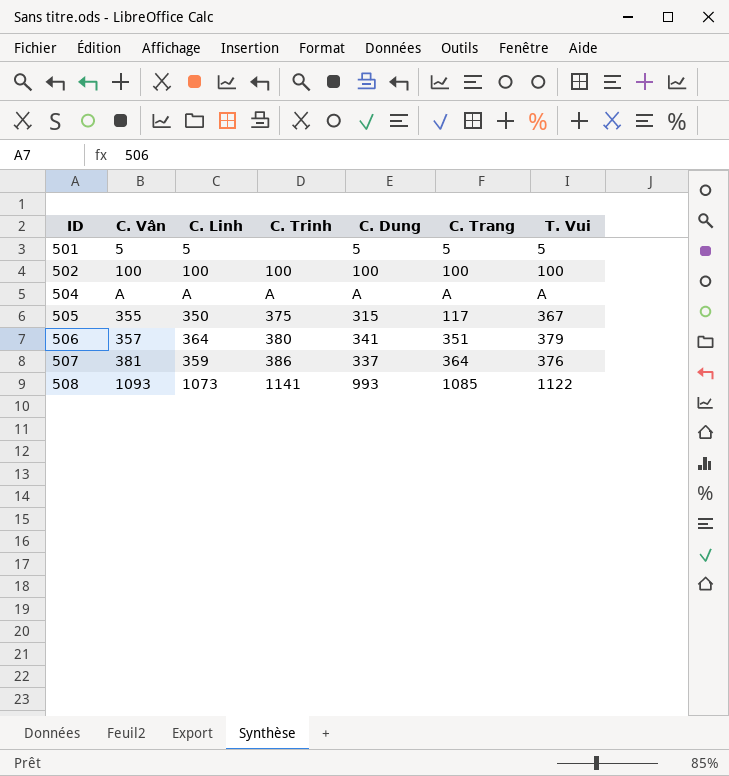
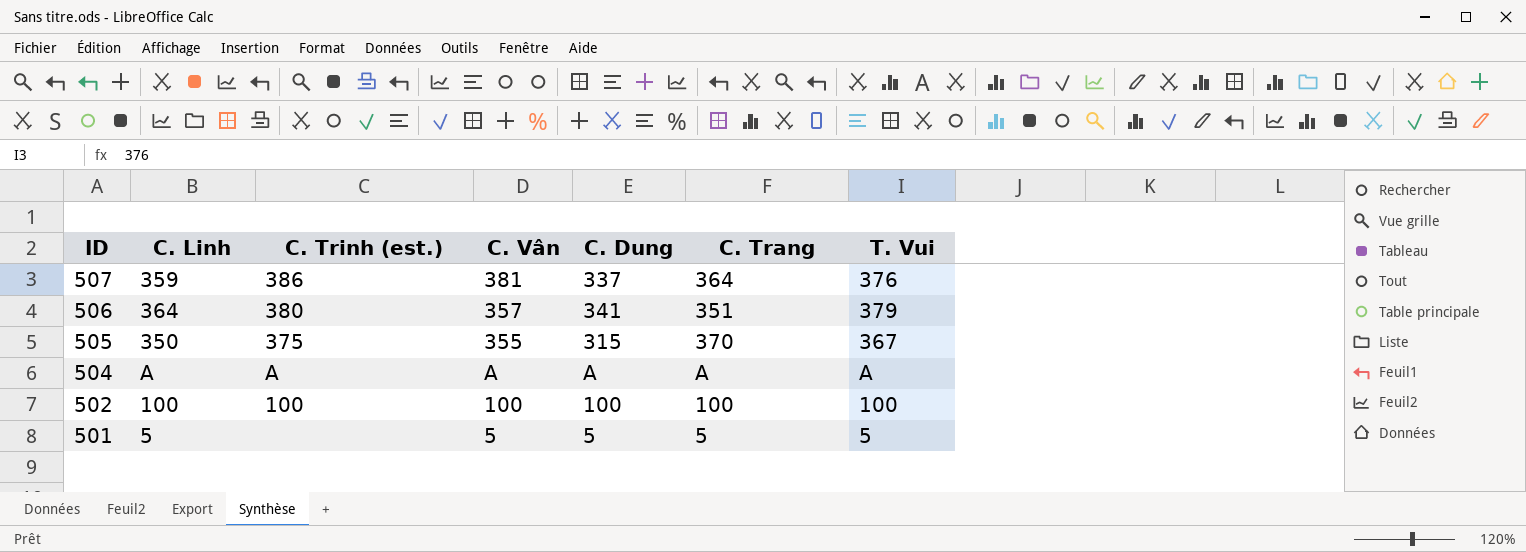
row order: ID ascending -> ID descending
column name: C. Trinh -> C. Trinh (est.)
column C. Vân | position: 2 -> 4
row 508: 1093 | 1073 | 1141 | 993 | 1085 | 1122 -> none
505 | C. Trang: 117 -> 370

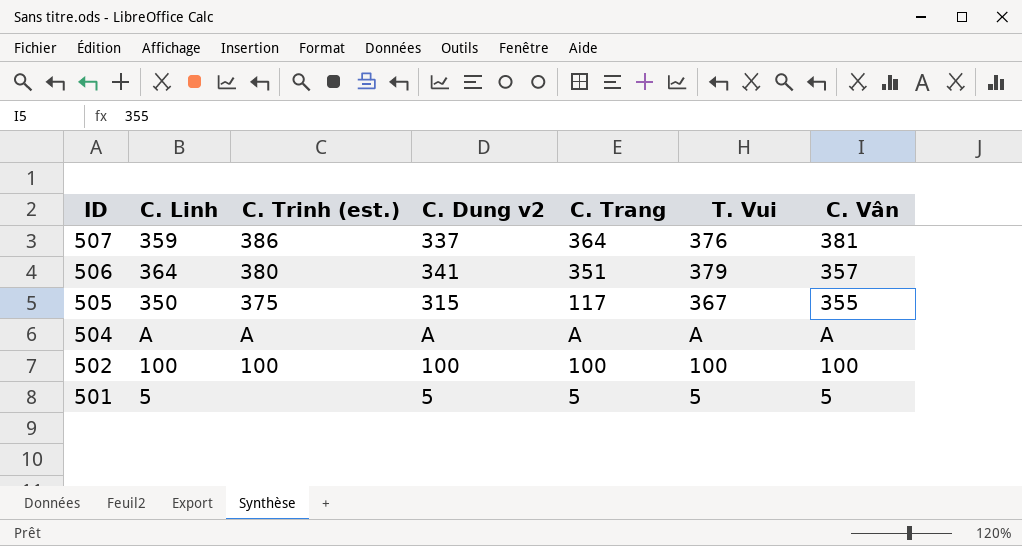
column name: C. Dung -> C. Dung v2
column C. Vân | position: 4 -> 7
505 | C. Trang: 370 -> 117

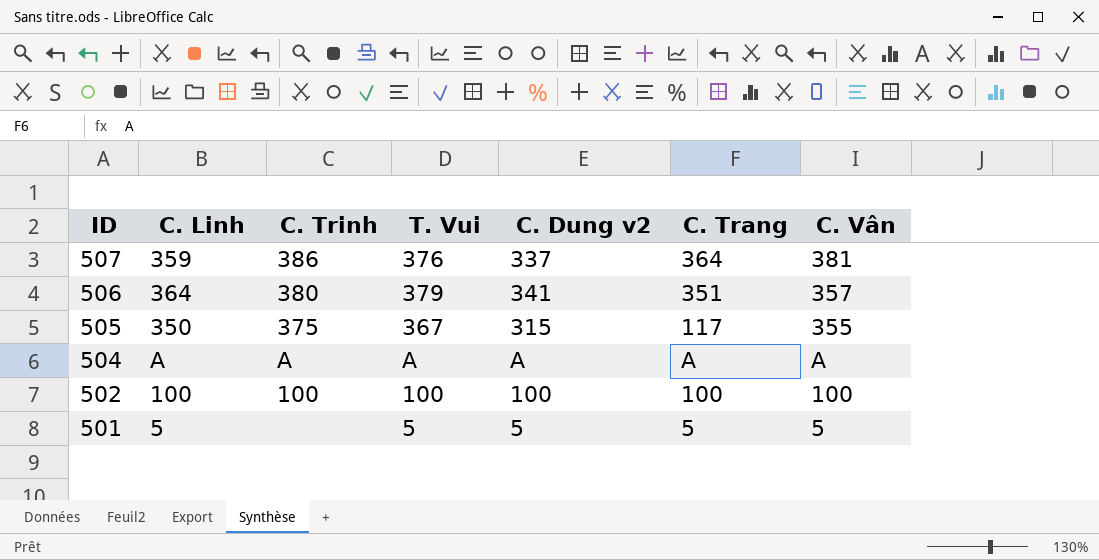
column name: C. Trinh (est.) -> C. Trinh
column T. Vui | position: 6 -> 4

